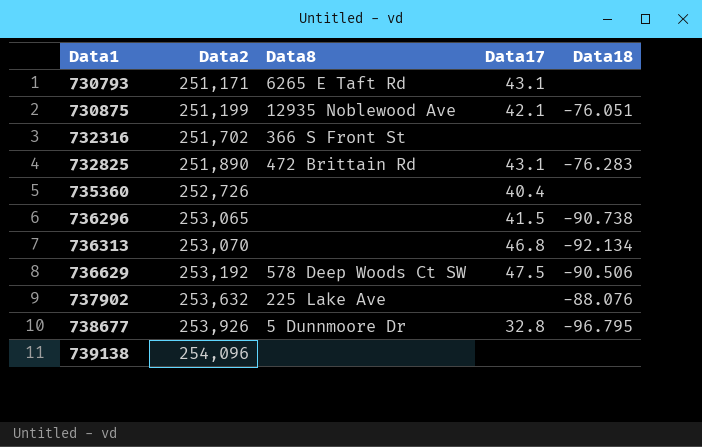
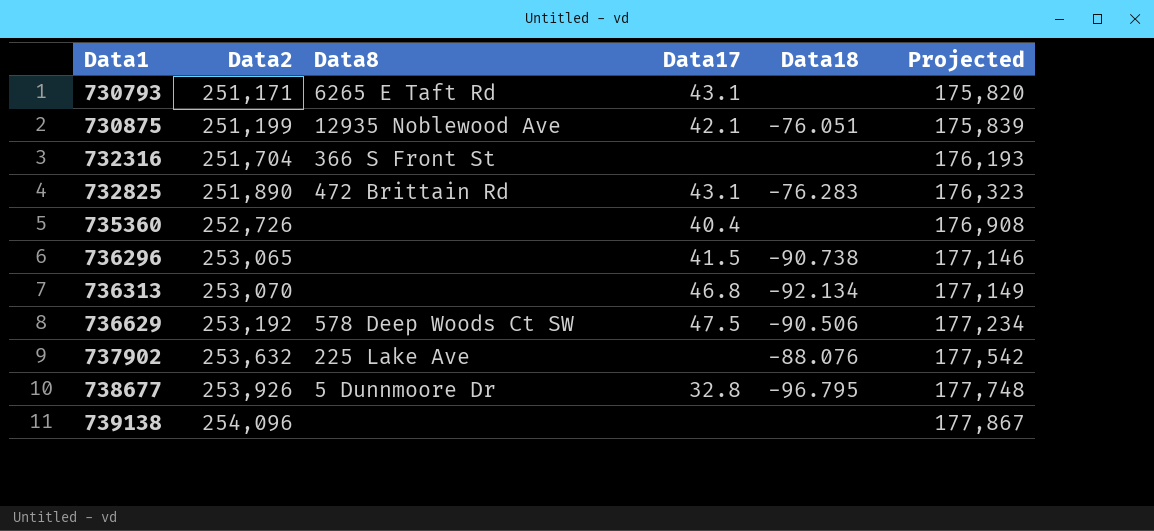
column Projected | formula: none -> [Data2] * 0.7
732316 | Data2: 251,702 -> 251,704

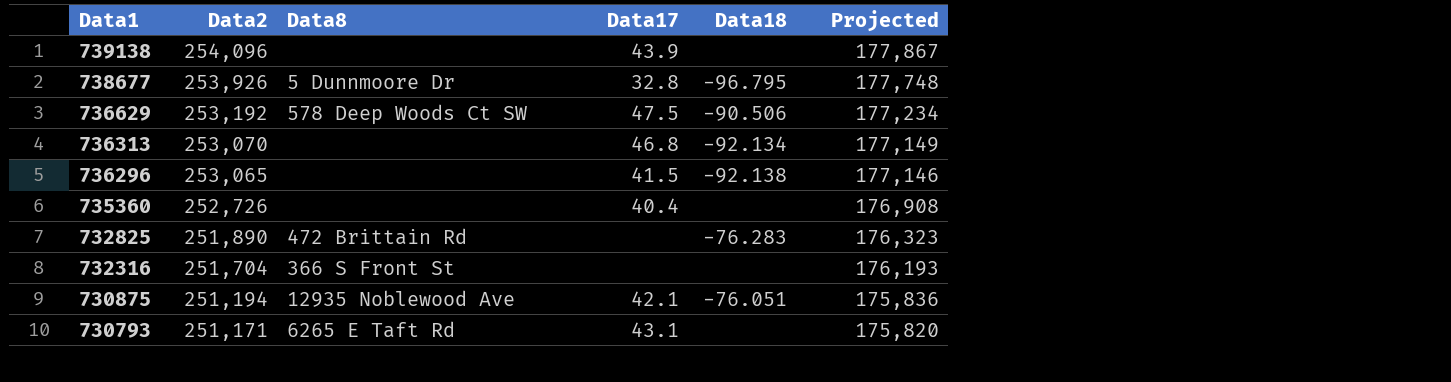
row order: Data1 ascending -> Data1 descending
row 737902: 253,632 | 225 Lake Ave | none | -88.076 | 177,542 -> none
739138 | Data17: none -> 43.9
736296 | Data18: -90.738 -> -92.138
732825 | Data17: 43.1 -> none
730875 | Data2: 251,199 -> 251,194
730875 | Projected: 175,839 -> 175,836

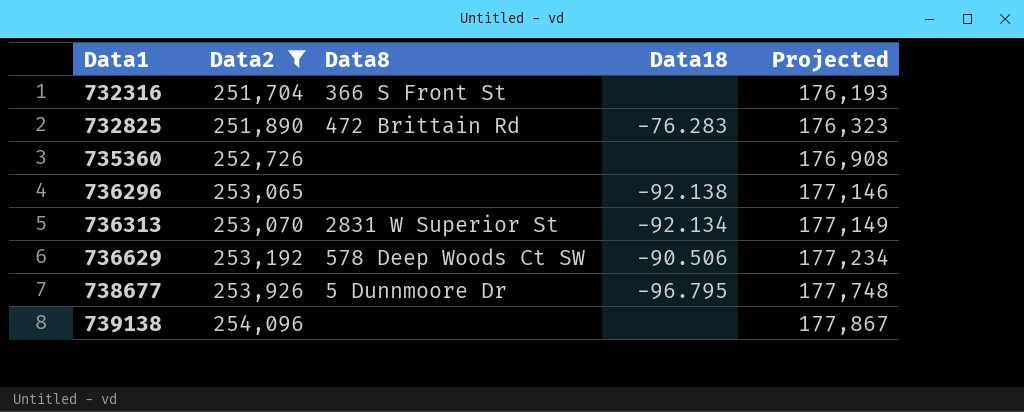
filter: none -> Data2 >= 251,704
row order: Data1 descending -> Data1 ascending
column Data17 | position: 4 -> none
736313 | Data8: none -> 2831 W Superior St

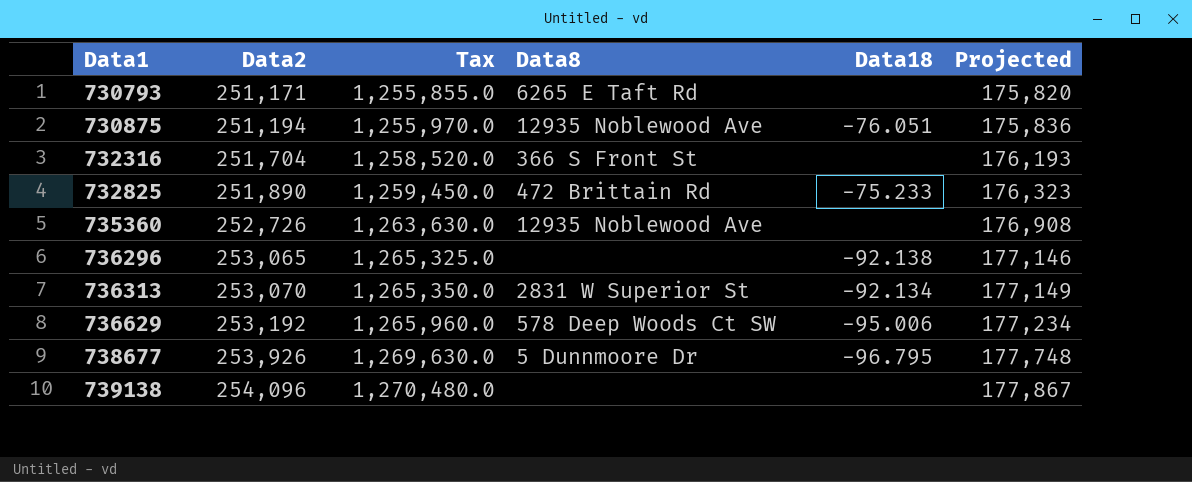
filter: Data2 >= 251,704 -> none
column Tax | formula: none -> [Data2] * 5
732825 | Data18: -76.283 -> -75.233
735360 | Data8: none -> 12935 Noblewood Ave
736629 | Data18: -90.506 -> -95.006

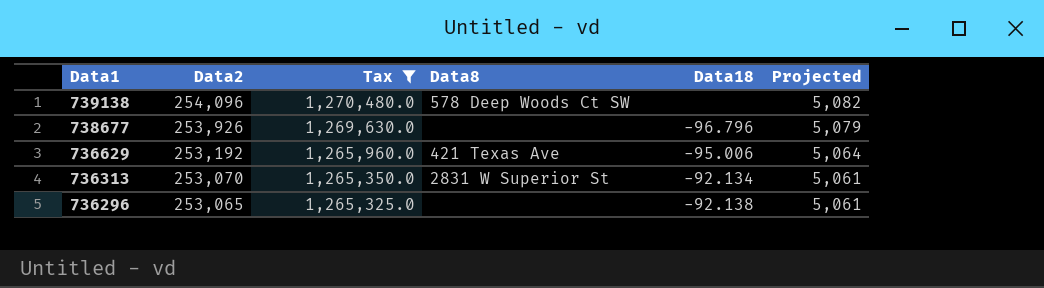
filter: none -> Tax >= 1,265,325.0
row order: Data1 ascending -> Data1 descending
column Projected | formula: [Data2] * 0.7 -> [Data2] * 0.02
739138 | Data8: none -> 578 Deep Woods Ct SW
738677 | Data8: 5 Dunnmoore Dr -> none
738677 | Data18: -96.795 -> -96.796
736629 | Data8: 578 Deep Woods Ct SW -> 421 Texas Ave

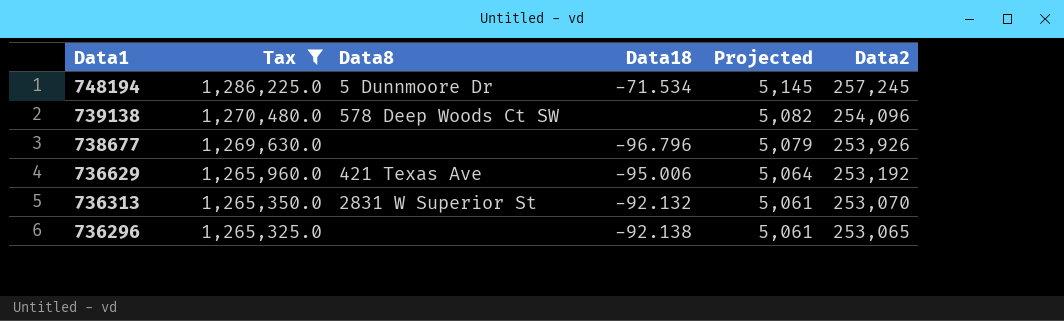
column Data2 | position: 2 -> 6
row 748194: none -> 1,286,225.0 | 5 Dunnmoore Dr | -71.534 | 5,145 | 257,245
736313 | Data18: -92.134 -> -92.132

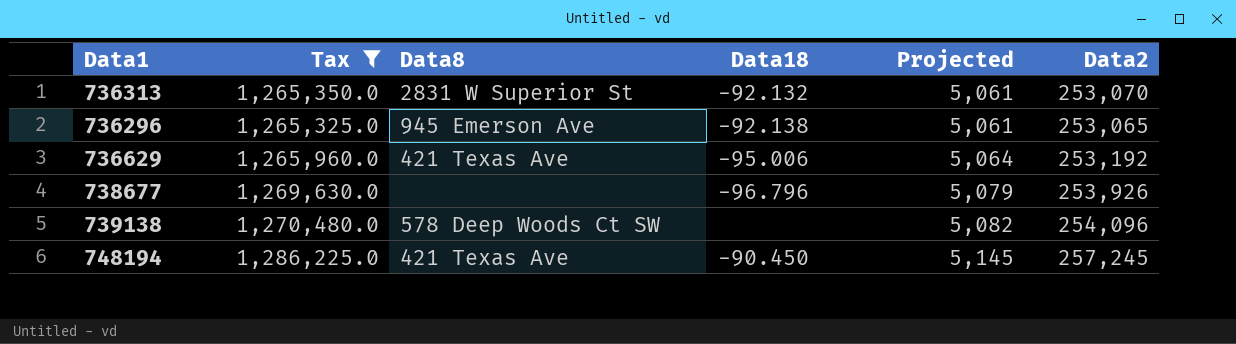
row order: Data1 descending -> Projected ascending
736296 | Data8: none -> 945 Emerson Ave
748194 | Data8: 5 Dunnmoore Dr -> 421 Texas Ave
748194 | Data18: -71.534 -> -90.450

